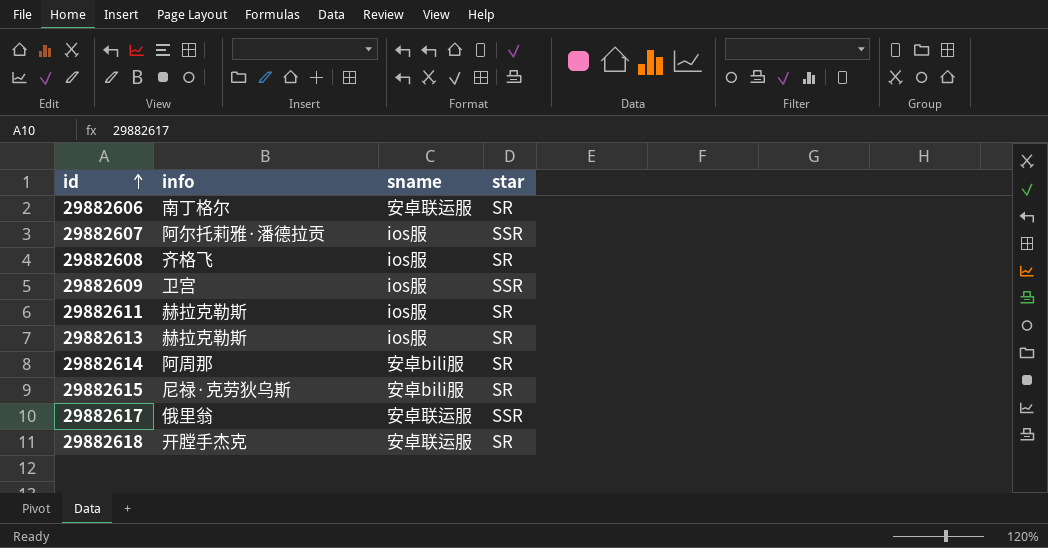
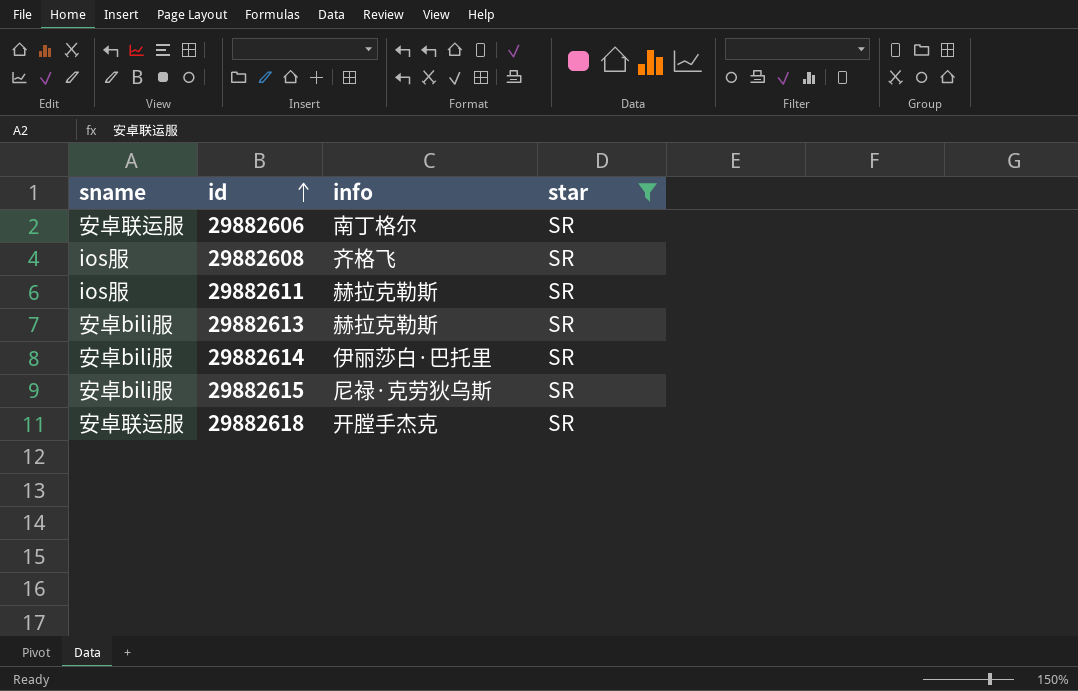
filter: none -> star = SR
column sname | position: 3 -> 1
29882613 | sname: ios服 -> 安卓bili服
29882614 | info: 阿周那 -> 伊丽莎白·巴托里

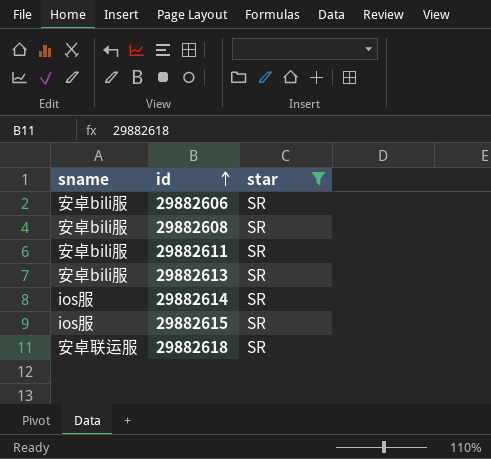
column info | position: 3 -> none
29882606 | sname: 安卓联运服 -> 安卓bili服
29882608 | sname: ios服 -> 安卓bili服
29882611 | sname: ios服 -> 安卓bili服
29882614 | sname: 安卓bili服 -> ios服
29882615 | sname: 安卓bili服 -> ios服

